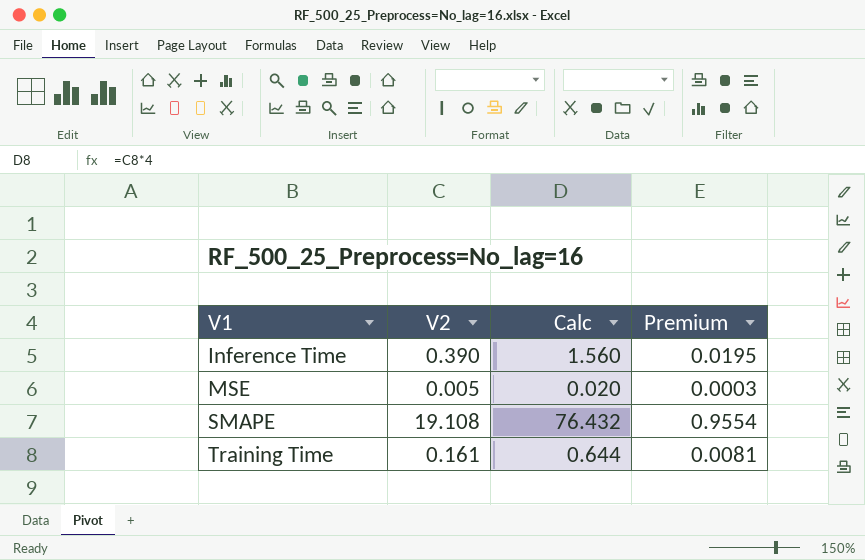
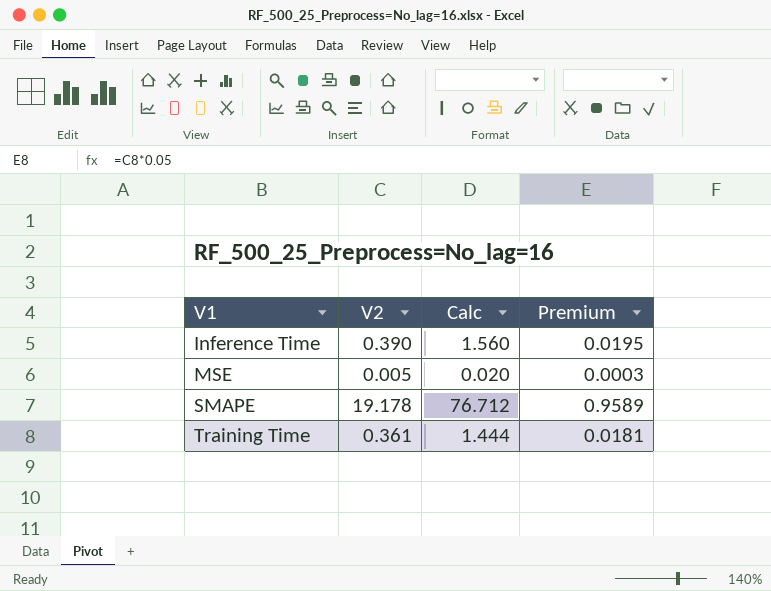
SMAPE | V2: 19.108 -> 19.178
SMAPE | Calc: 76.432 -> 76.712
SMAPE | Premium: 0.9554 -> 0.9589
Training Time | V2: 0.161 -> 0.361
Training Time | Calc: 0.644 -> 1.444
Training Time | Premium: 0.0081 -> 0.0181

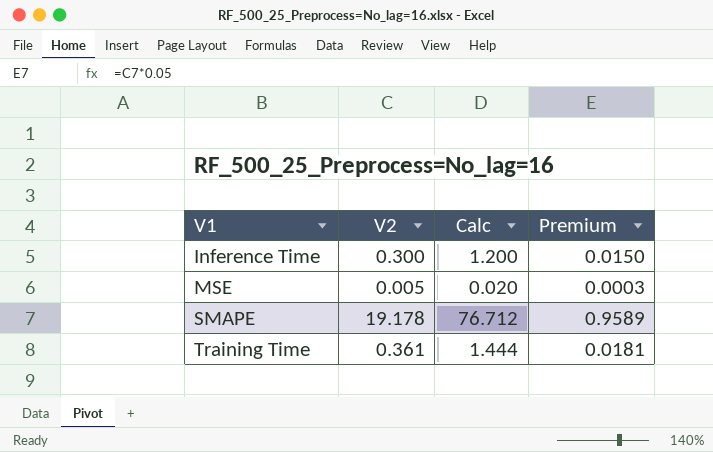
Inference Time | V2: 0.390 -> 0.300
Inference Time | Calc: 1.560 -> 1.200
Inference Time | Premium: 0.0195 -> 0.0150

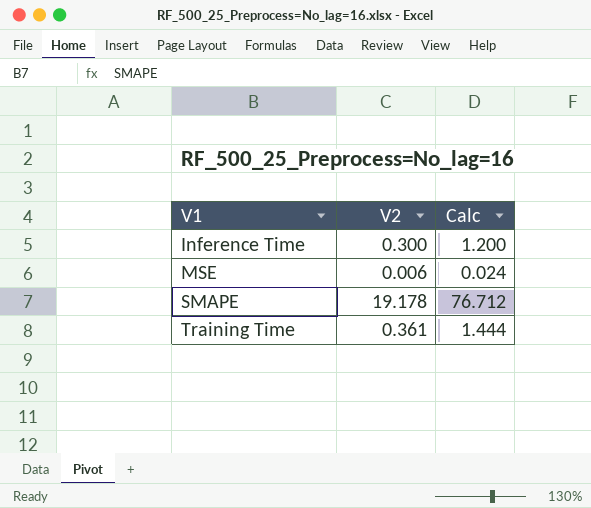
column Premium | formula: [V2] * 0.05 -> none
MSE | V2: 0.005 -> 0.006
MSE | Calc: 0.020 -> 0.024

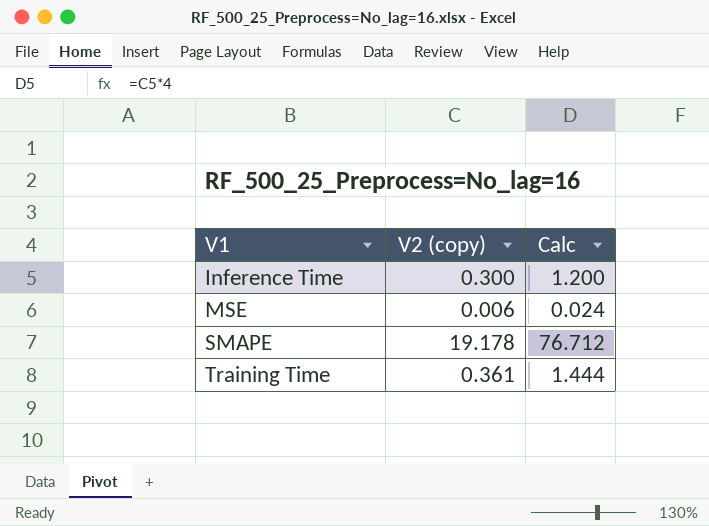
column name: V2 -> V2 (copy)

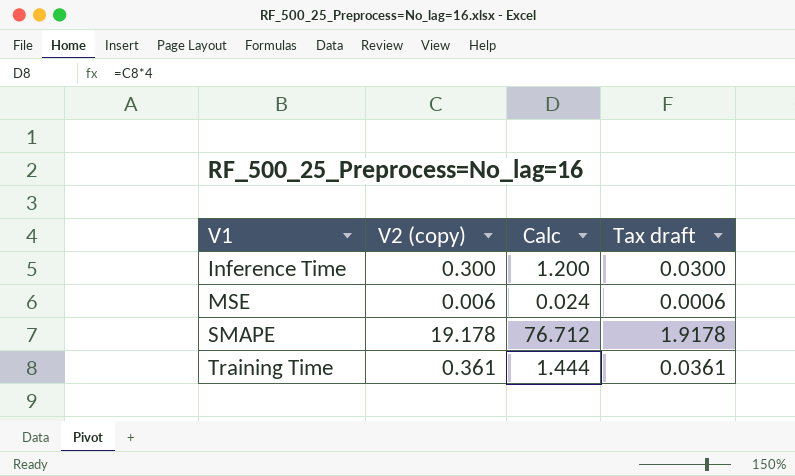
column Tax draft | formula: none -> [V2 (copy)] * 0.1

